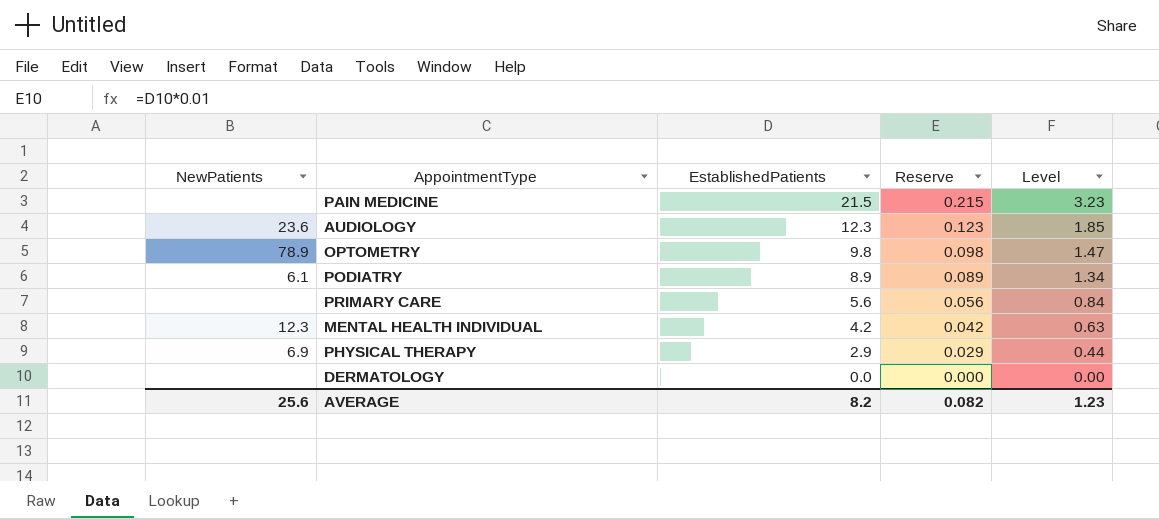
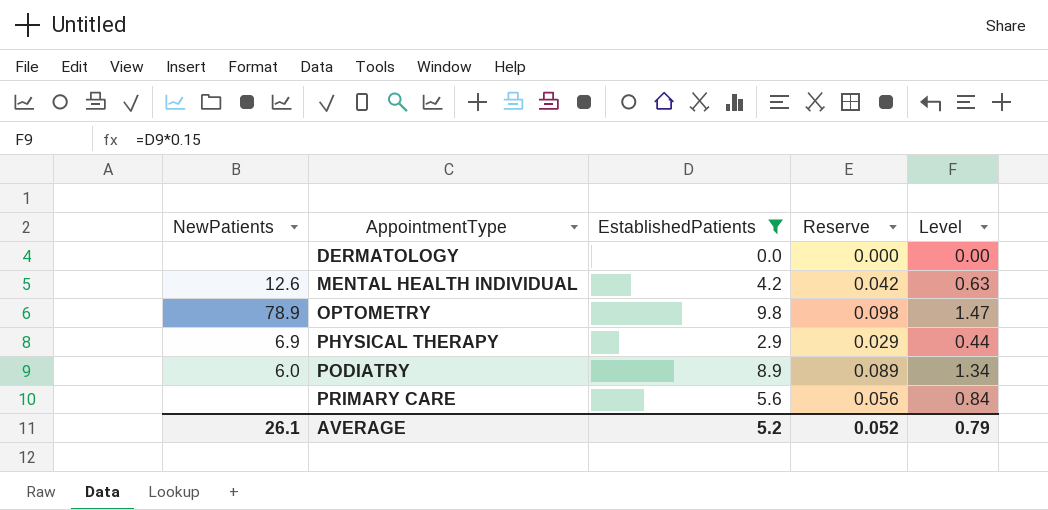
filter: none -> EstablishedPatients <= 9.8
row order: EstablishedPatients descending -> AppointmentType ascending
MENTAL HEALTH INDIVIDUAL | NewPatients: 12.3 -> 12.6
PODIATRY | NewPatients: 6.1 -> 6.0
AVERAGE | NewPatients: 25.6 -> 26.1
AVERAGE | EstablishedPatients: 8.2 -> 5.2
AVERAGE | Reserve: 0.082 -> 0.052
AVERAGE | Level: 1.23 -> 0.79

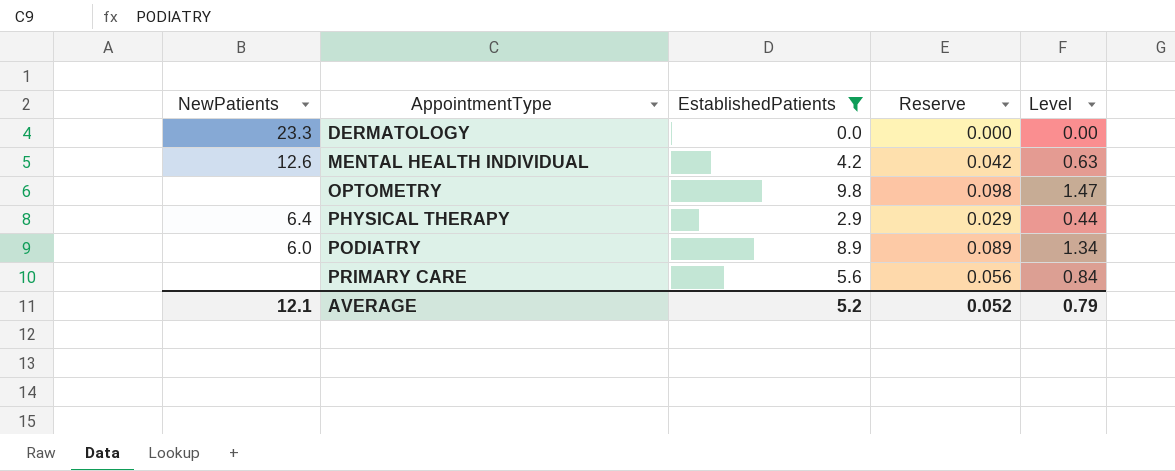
DERMATOLOGY | NewPatients: none -> 23.3
OPTOMETRY | NewPatients: 78.9 -> none
PHYSICAL THERAPY | NewPatients: 6.9 -> 6.4
AVERAGE | NewPatients: 26.1 -> 12.1

